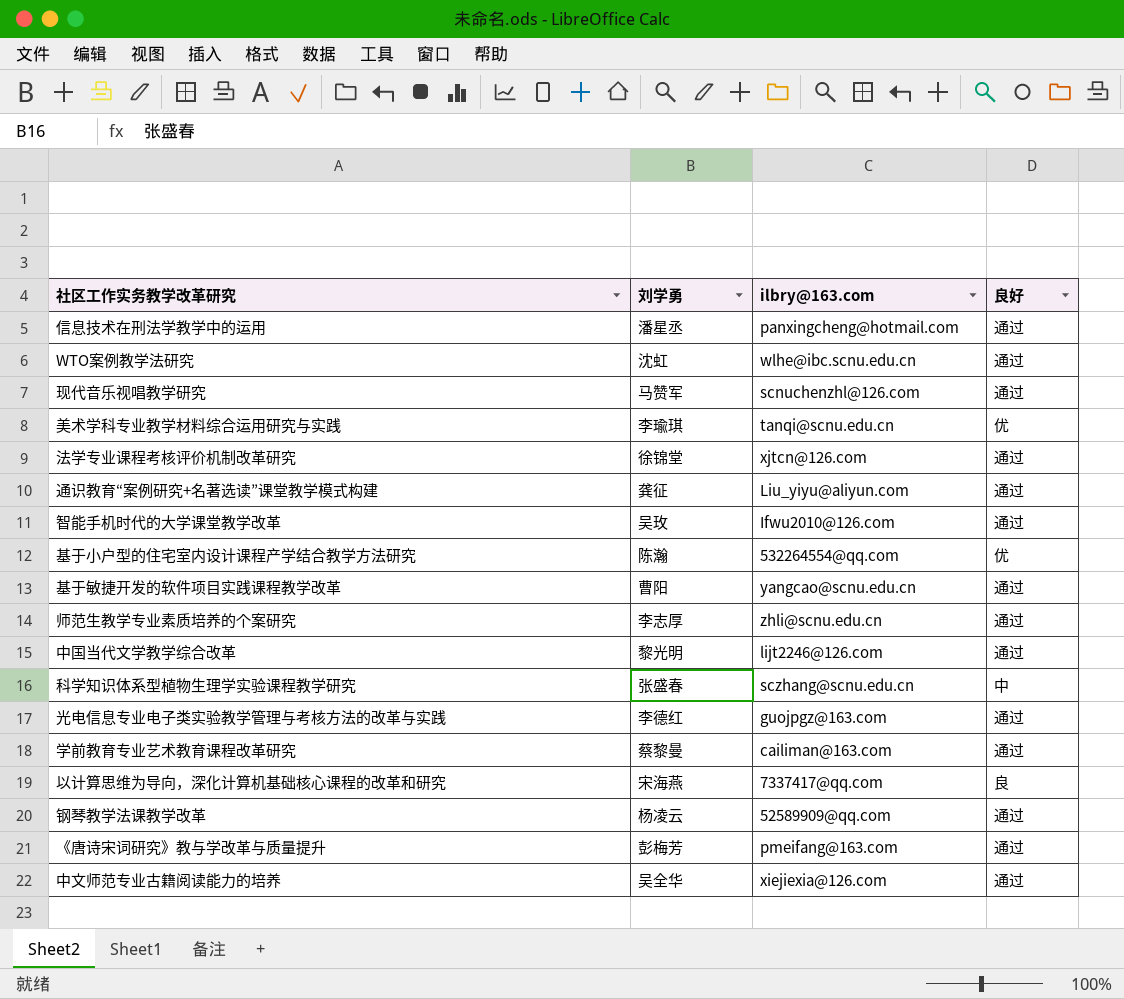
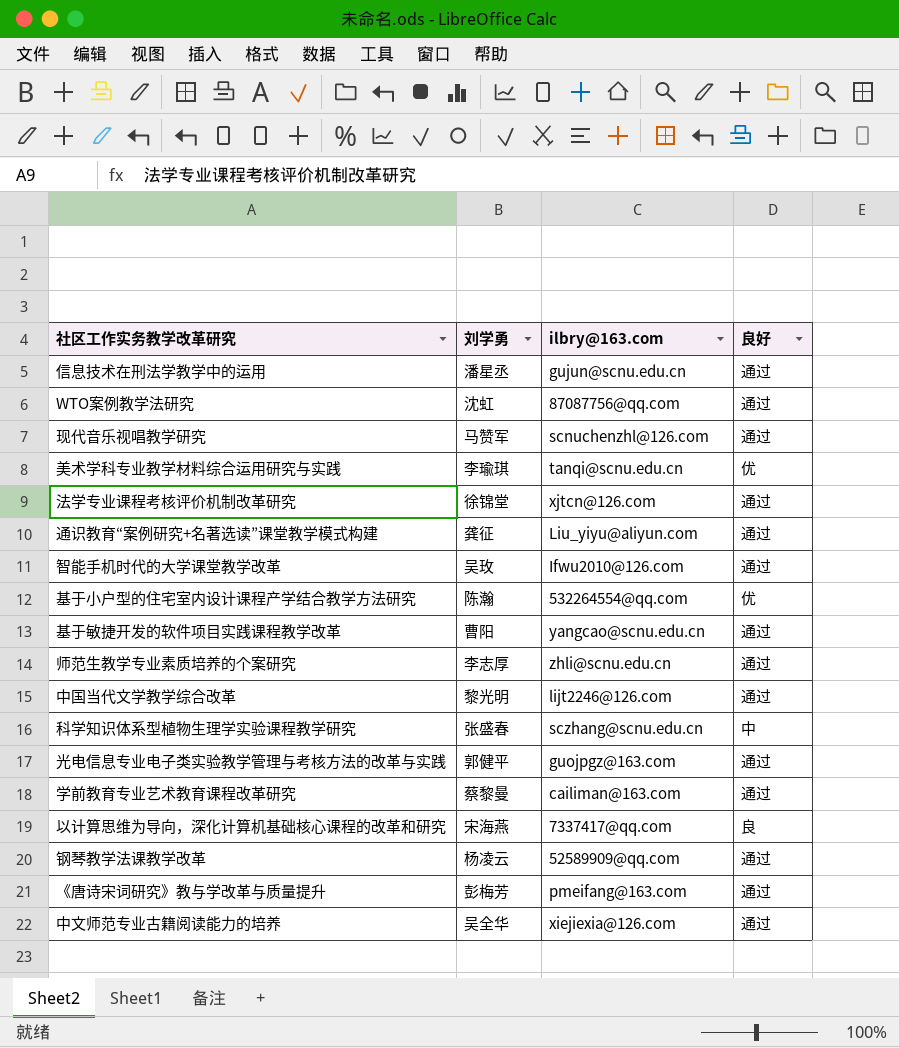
信息技术在刑法学教学中的运用 | ilbry@163.com: panxingcheng@hotmail.com -> gujun@scnu.edu.cn
WTO案例教学法研究 | ilbry@163.com: wlhe@ibc.scnu.edu.cn -> 87087756@qq.com
光电信息专业电子类实验教学管理与考核方法的改革与实践 | 刘学勇: 李德红 -> 郭健平

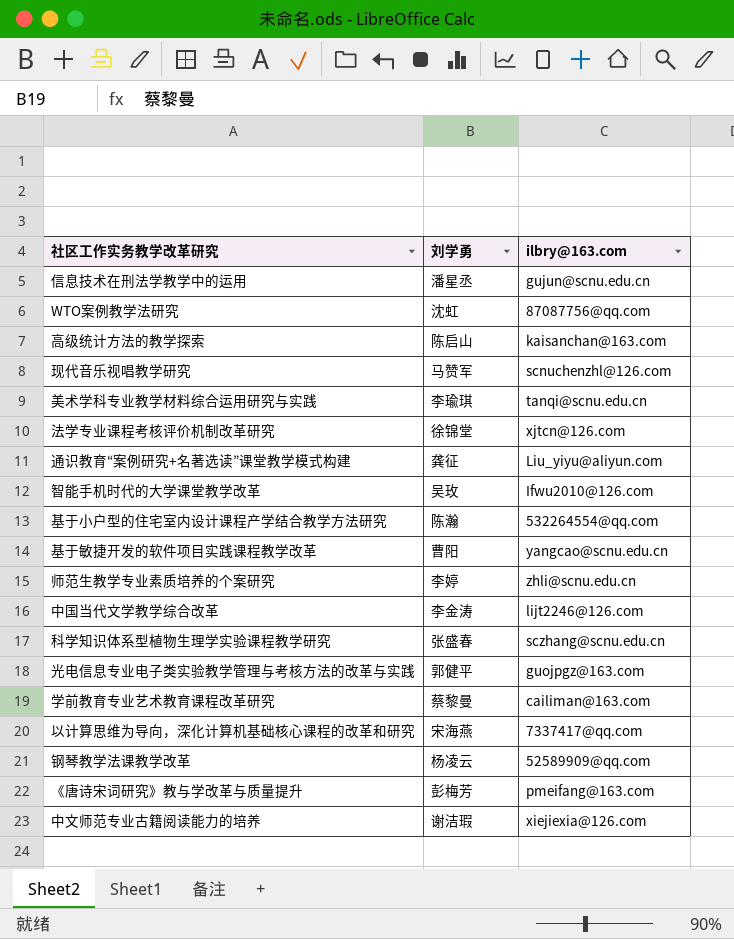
column 良好 | position: 4 -> none
row 高级统计方法的教学探索: none -> 陈启山 | kaisanchan@163.com
师范生教学专业素质培养的个案研究 | 刘学勇: 李志厚 -> 李婷
中国当代文学教学综合改革 | 刘学勇: 黎光明 -> 李金涛
中文师范专业古籍阅读能力的培养 | 刘学勇: 吴全华 -> 谢洁瑕

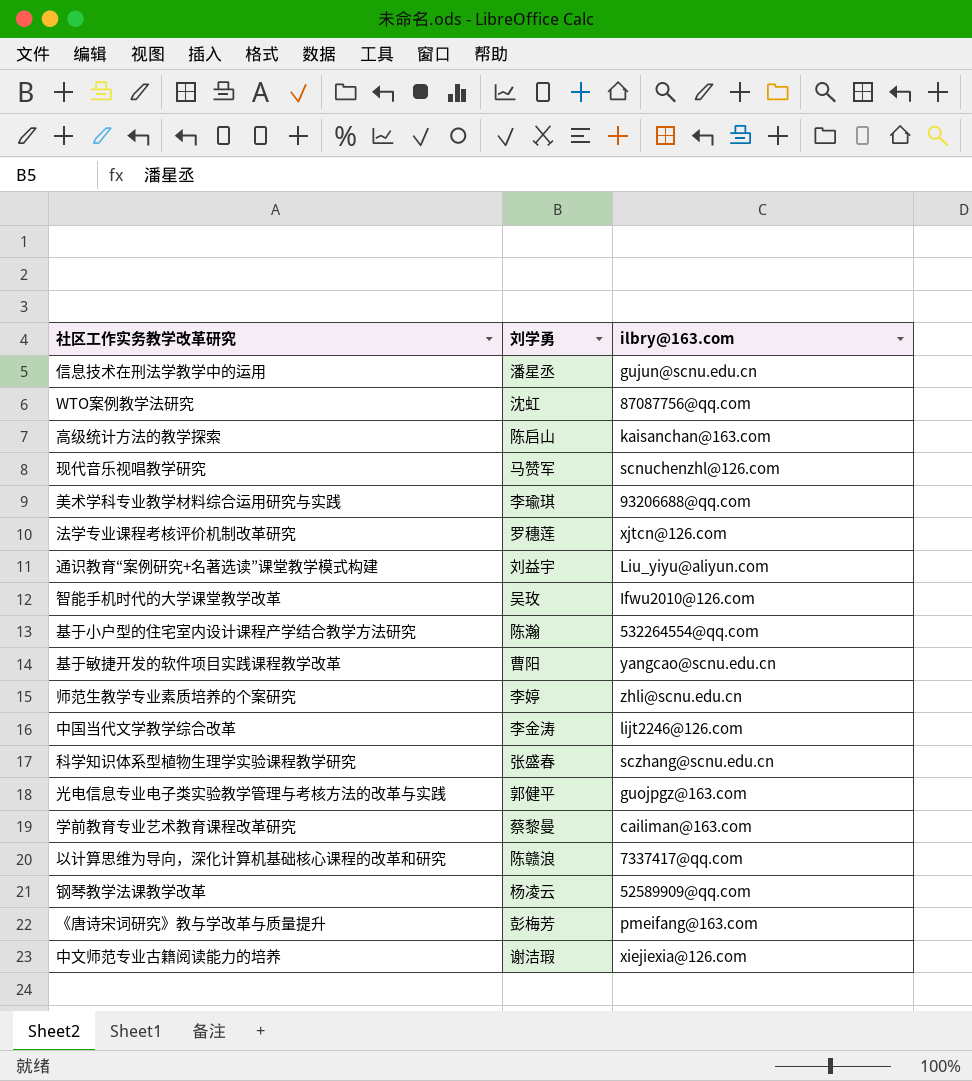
美术学科专业教学材料综合运用研究与实践 | ilbry@163.com: tanqi@scnu.edu.cn -> 93206688@qq.com
法学专业课程考核评价机制改革研究 | 刘学勇: 徐锦堂 -> 罗穗莲
通识教育“案例研究+名著选读”课堂教学模式构建 | 刘学勇: 龚征 -> 刘益宇
以计算思维为导向，深化计算机基础核心课程的改革和研究 | 刘学勇: 宋海燕 -> 陈赣浪

